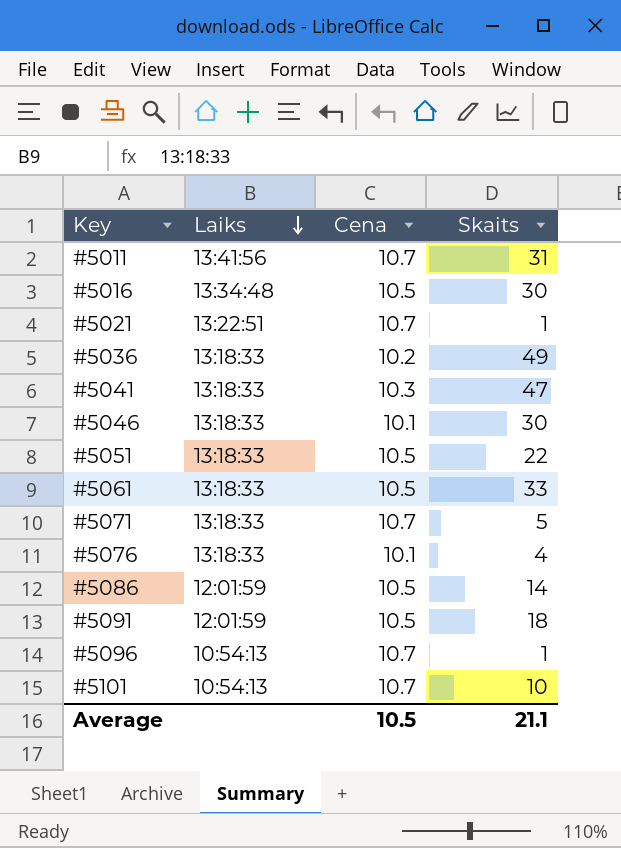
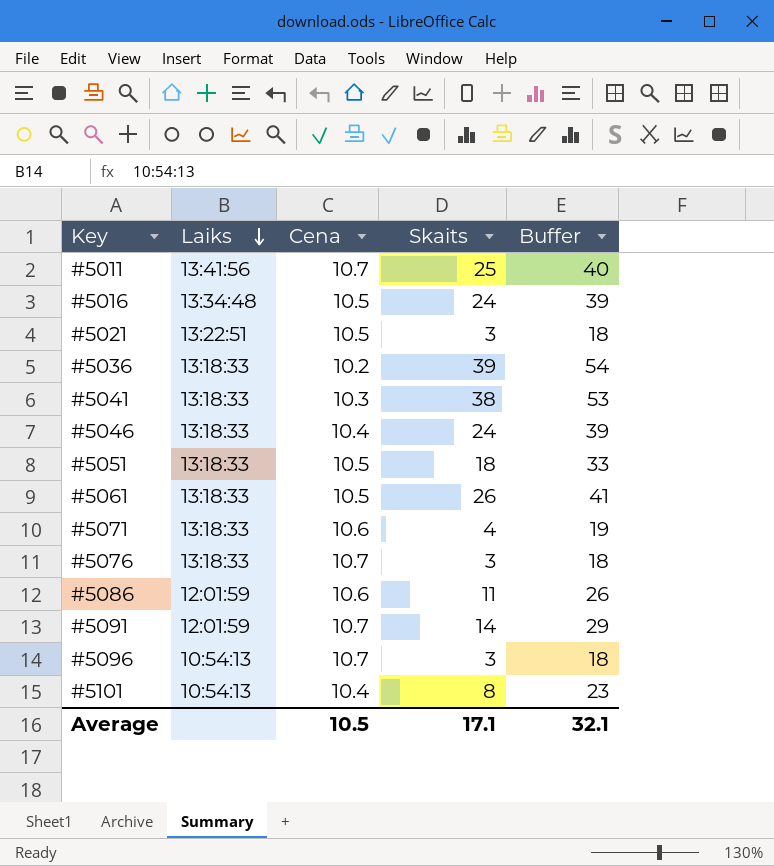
column Buffer | formula: none -> [Skaits] + 15
#5011 | Skaits: 31 -> 25
#5016 | Skaits: 30 -> 24
#5021 | Cena: 10.7 -> 10.5
#5021 | Skaits: 1 -> 3
#5036 | Skaits: 49 -> 39
#5041 | Skaits: 47 -> 38
#5046 | Cena: 10.1 -> 10.4
#5046 | Skaits: 30 -> 24
#5051 | Skaits: 22 -> 18
#5061 | Skaits: 33 -> 26
#5071 | Cena: 10.7 -> 10.6
#5071 | Skaits: 5 -> 4
#5076 | Cena: 10.1 -> 10.7
#5076 | Skaits: 4 -> 3
#5086 | Cena: 10.5 -> 10.6
#5086 | Skaits: 14 -> 11
#5091 | Cena: 10.5 -> 10.7
#5091 | Skaits: 18 -> 14
#5096 | Skaits: 1 -> 3
#5101 | Cena: 10.7 -> 10.4
#5101 | Skaits: 10 -> 8
Average | Skaits: 21.1 -> 17.1

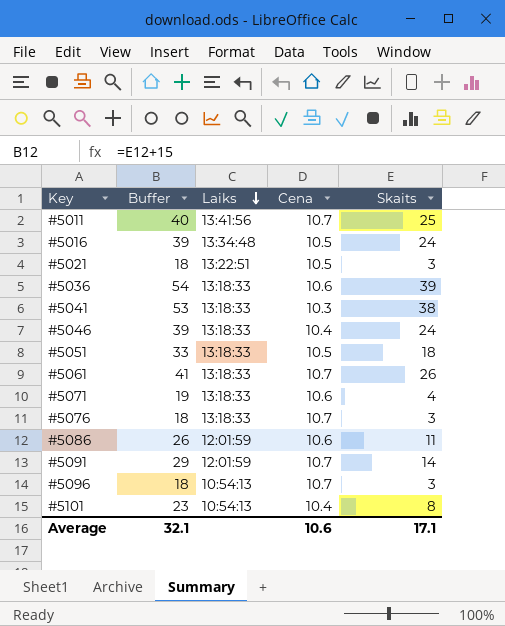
column Buffer | position: 5 -> 2
#5036 | Cena: 10.2 -> 10.6
#5061 | Cena: 10.5 -> 10.7
Average | Cena: 10.5 -> 10.6

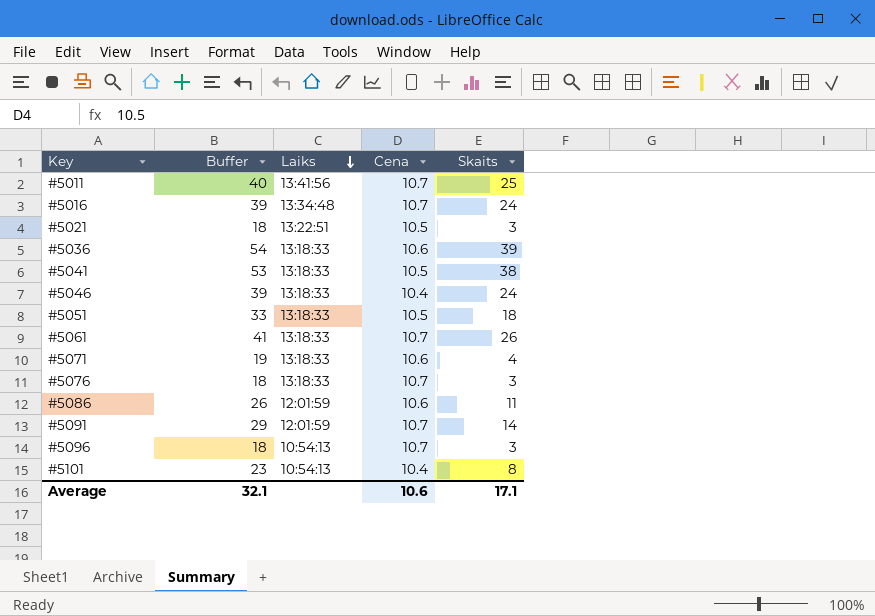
#5016 | Cena: 10.5 -> 10.7
#5041 | Cena: 10.3 -> 10.5

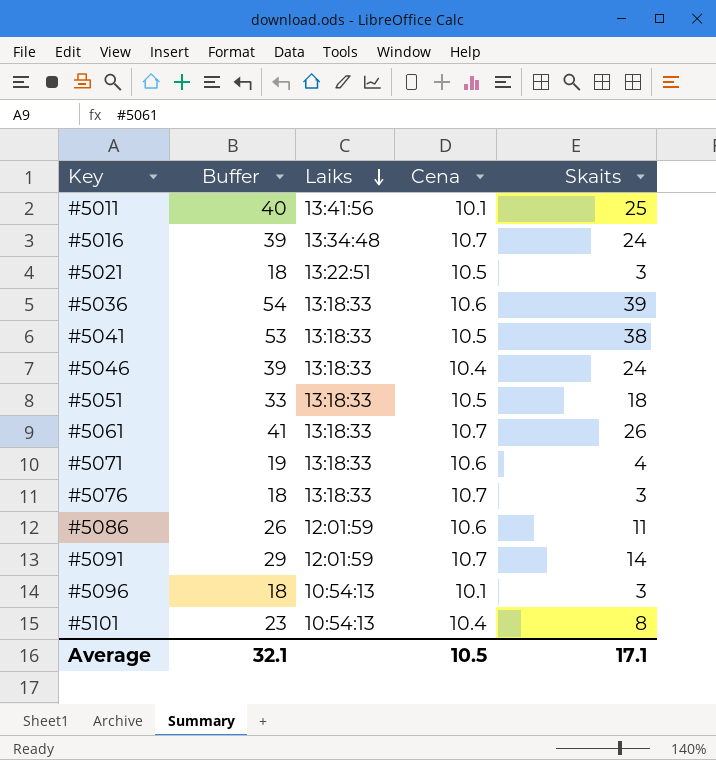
#5011 | Cena: 10.7 -> 10.1
#5096 | Cena: 10.7 -> 10.1
Average | Cena: 10.6 -> 10.5

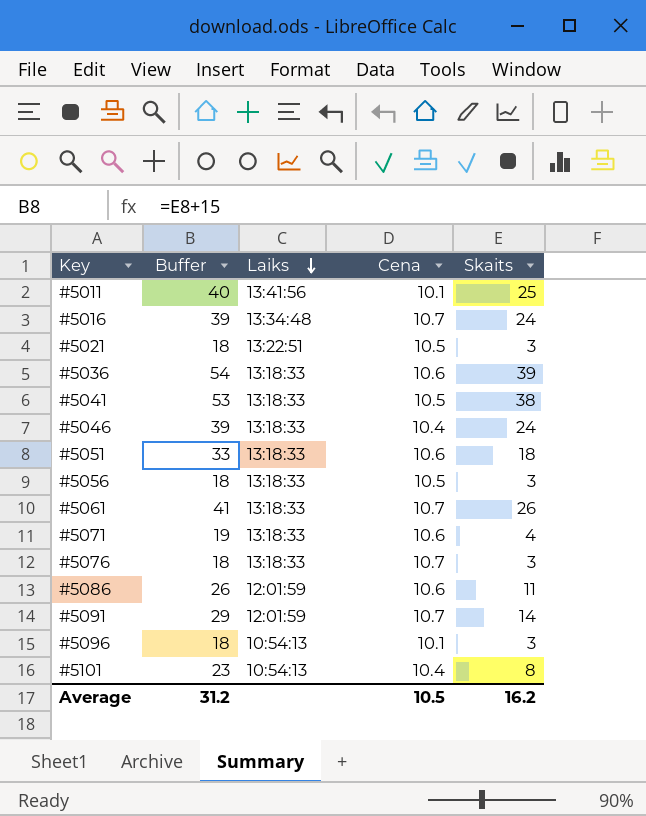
#5051 | Cena: 10.5 -> 10.6
row #5056: none -> 18 | 13:18:33 | 10.5 | 3
Average | Buffer: 32.1 -> 31.2
Average | Skaits: 17.1 -> 16.2

